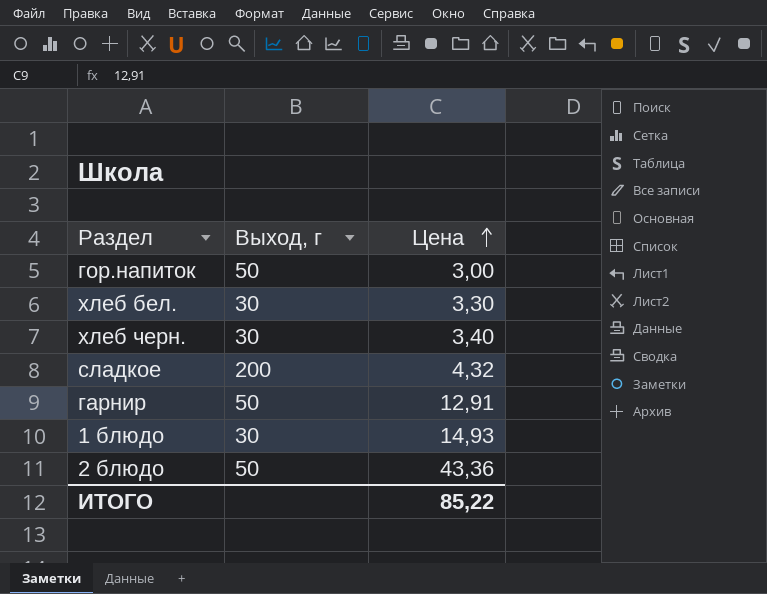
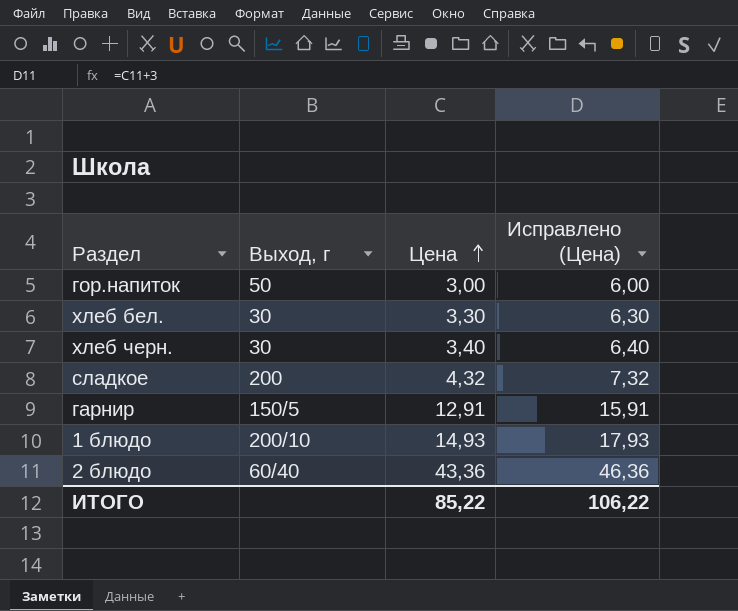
column Исправлено (Цена) | formula: none -> [Цена] + 3
гарнир | Выход, г: 50 -> 150/5
1 блюдо | Выход, г: 30 -> 200/10
2 блюдо | Выход, г: 50 -> 60/40

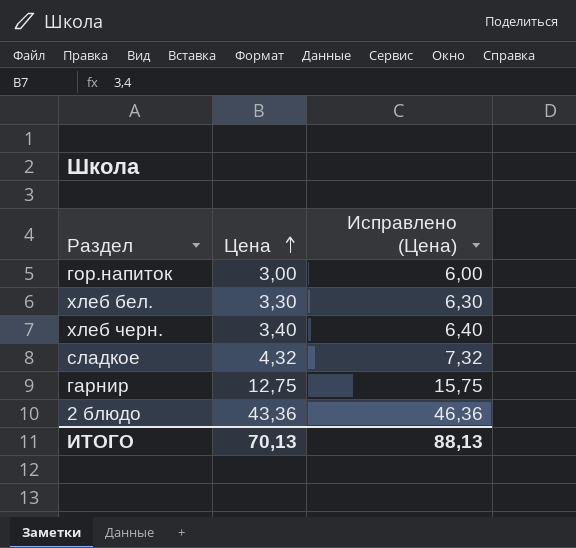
column Выход, г | position: 2 -> none
row 1 блюдо: 200/10 | 14,93 | 17,93 -> none
гарнир | Цена: 12,91 -> 12,75
гарнир | Исправлено (Цена): 15,91 -> 15,75
ИТОГО | Цена: 85,22 -> 70,13
ИТОГО | Исправлено (Цена): 106,22 -> 88,13

